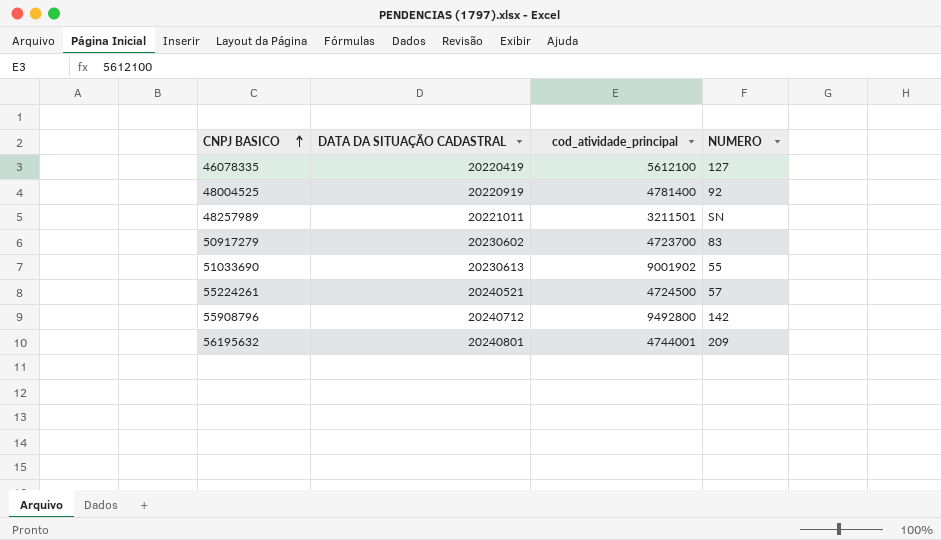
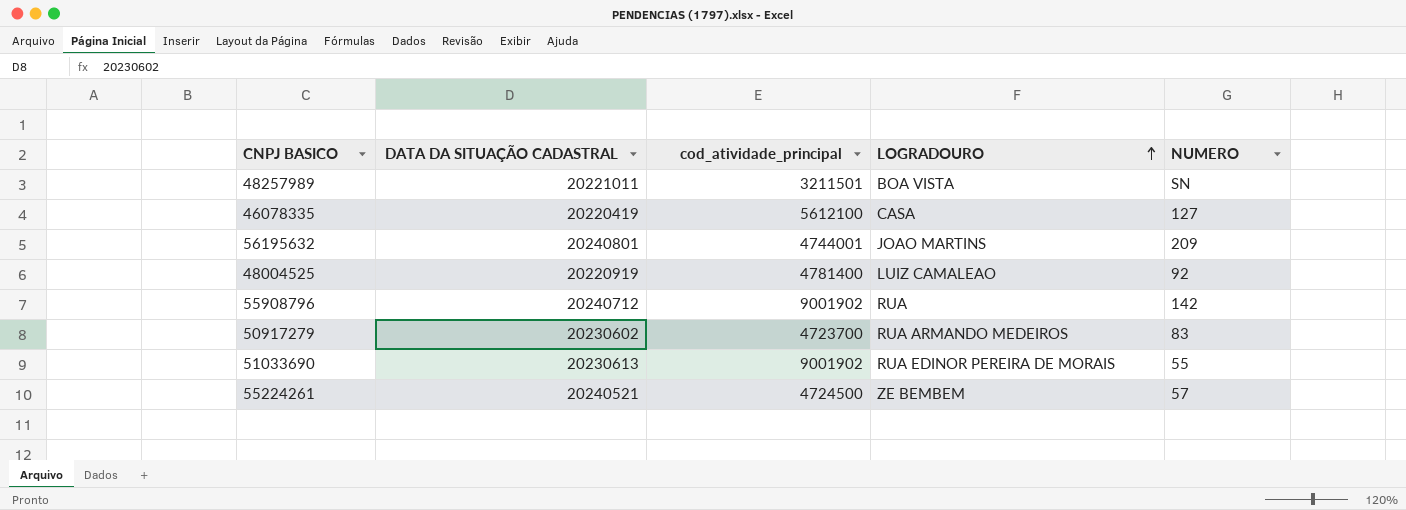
row order: CNPJ BASICO ascending -> LOGRADOURO ascending
column LOGRADOURO | position: none -> 4
55908796 | cod_atividade_principal: 9492800 -> 9001902

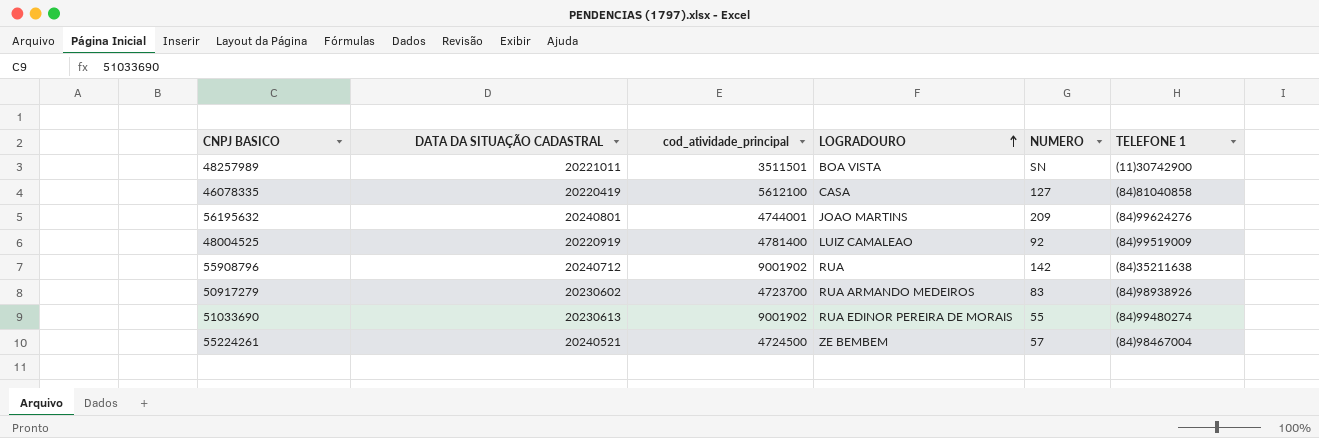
column TELEFONE 1 | position: none -> 6
48257989 | cod_atividade_principal: 3211501 -> 3511501

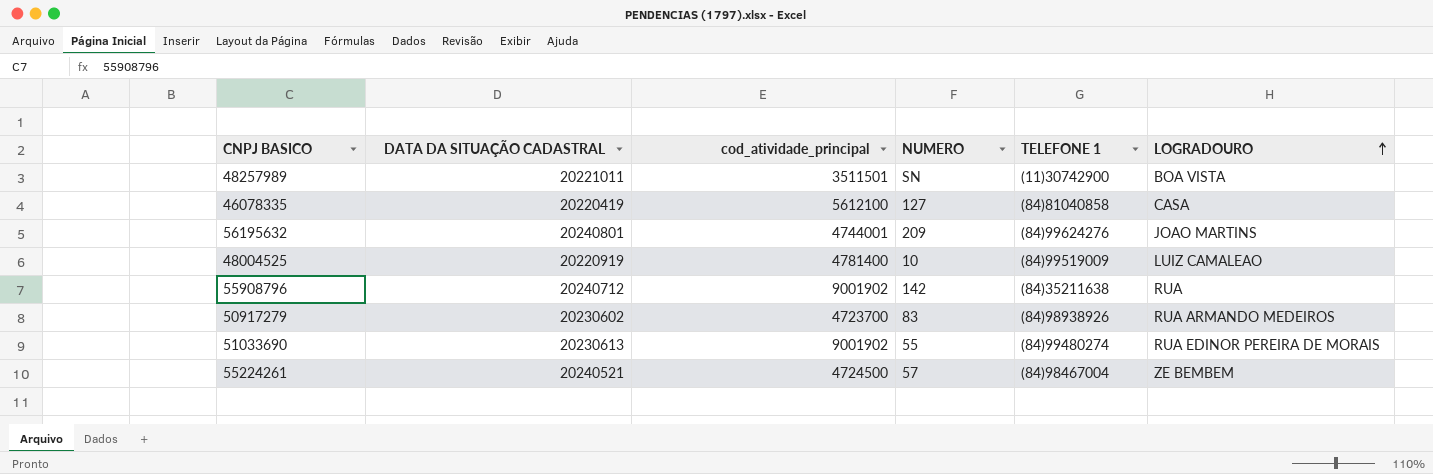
column LOGRADOURO | position: 4 -> 6
48004525 | NUMERO: 92 -> 10

